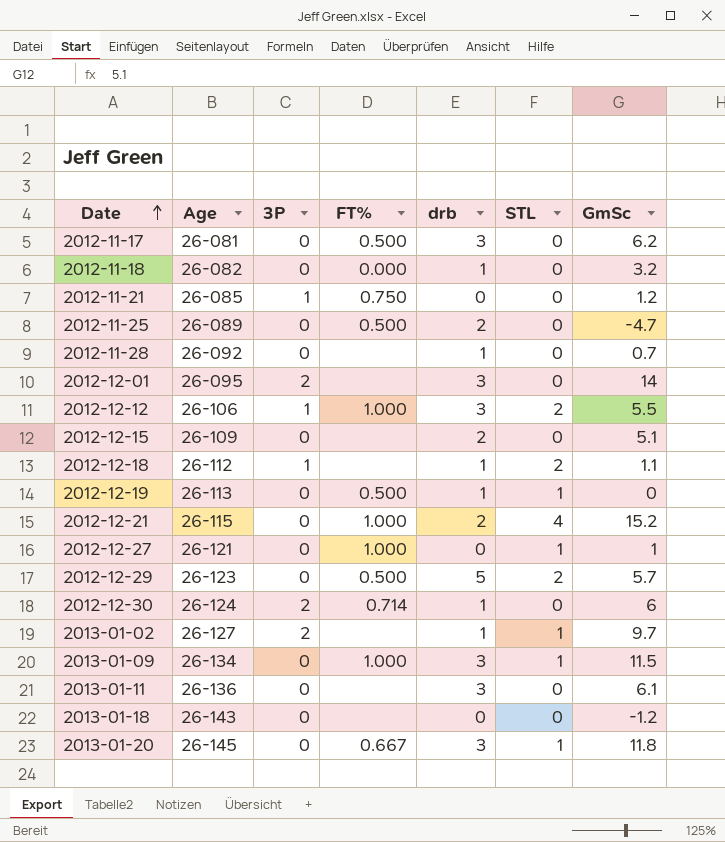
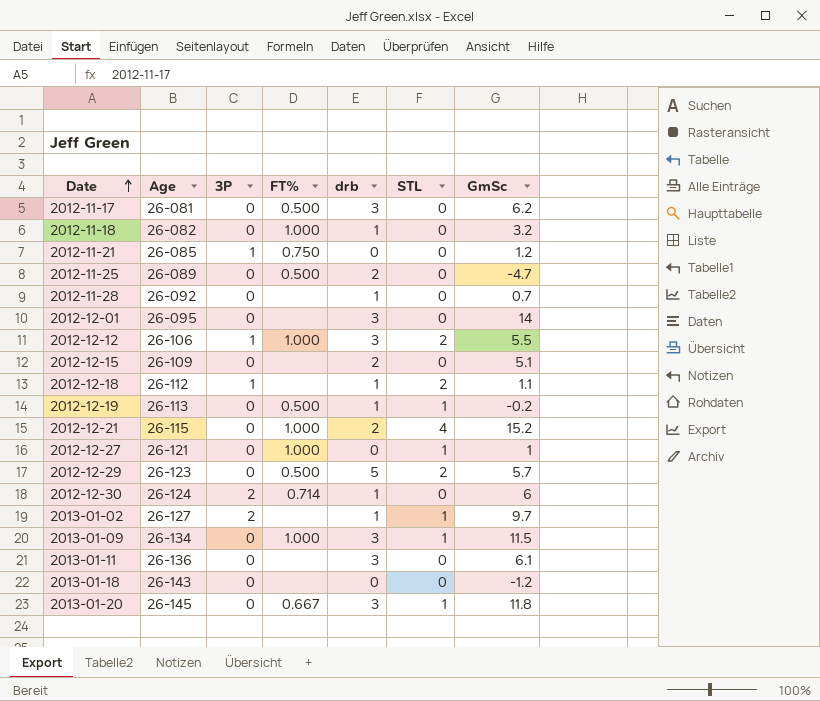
2012-11-18 | FT%: 0.000 -> 1.000
2012-12-01 | 3P: 2 -> 0
2012-12-19 | GmSc: 0 -> -0.2

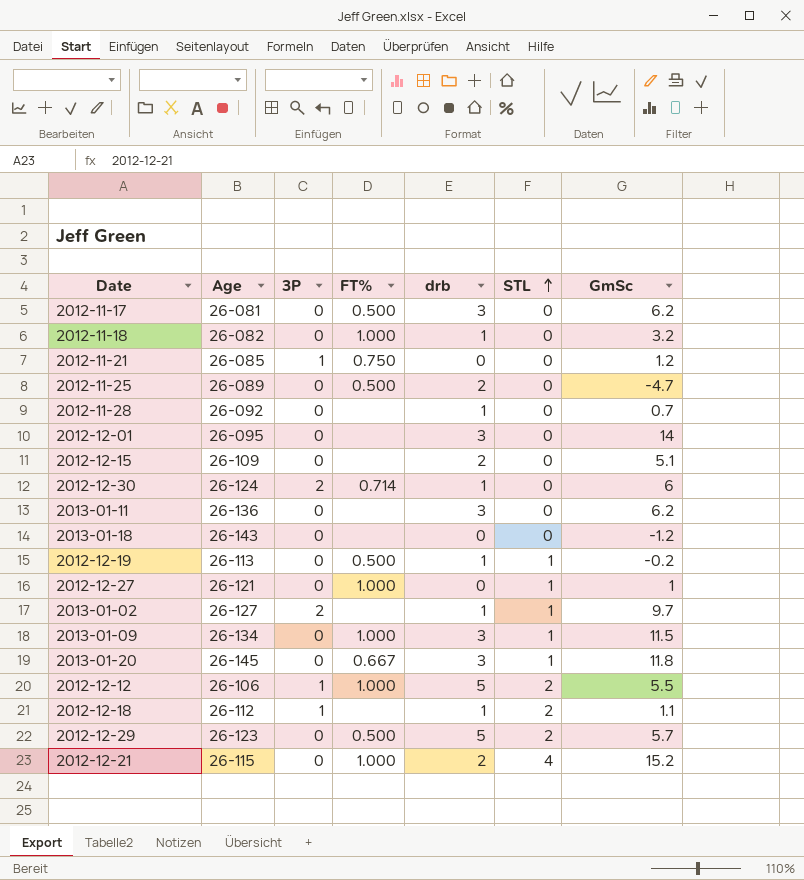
row order: Date ascending -> STL ascending
2013-01-11 | GmSc: 6.1 -> 6.2
2012-12-12 | drb: 3 -> 5

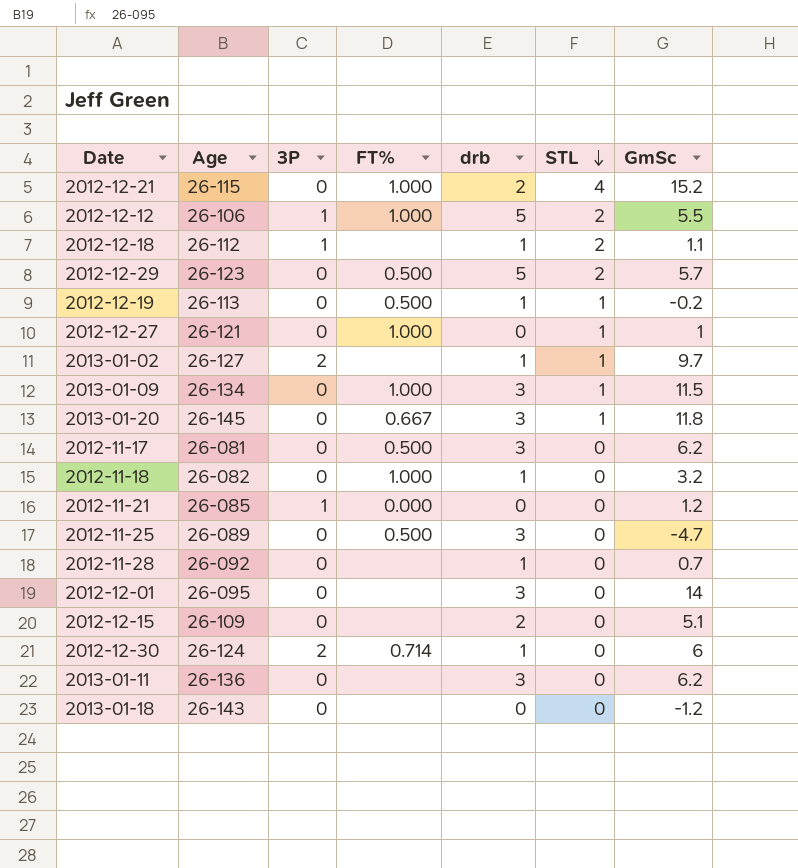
row order: STL ascending -> STL descending
2012-11-21 | FT%: 0.750 -> 0.000
2012-11-25 | drb: 2 -> 3

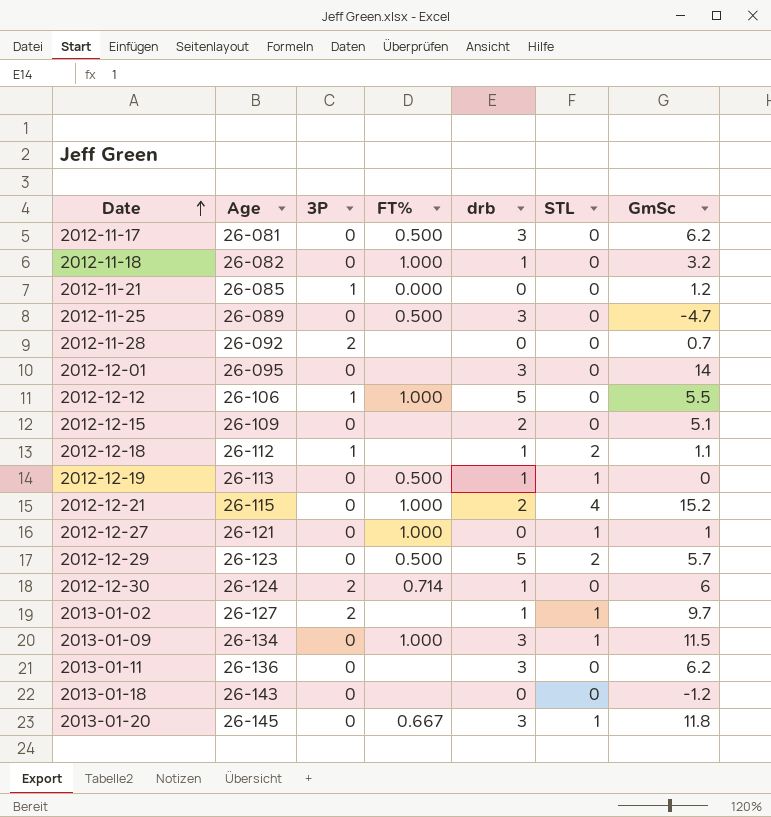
row order: STL descending -> Date ascending
2012-11-28 | 3P: 0 -> 2
2012-11-28 | drb: 1 -> 0
2012-12-12 | STL: 2 -> 0
2012-12-19 | GmSc: -0.2 -> 0

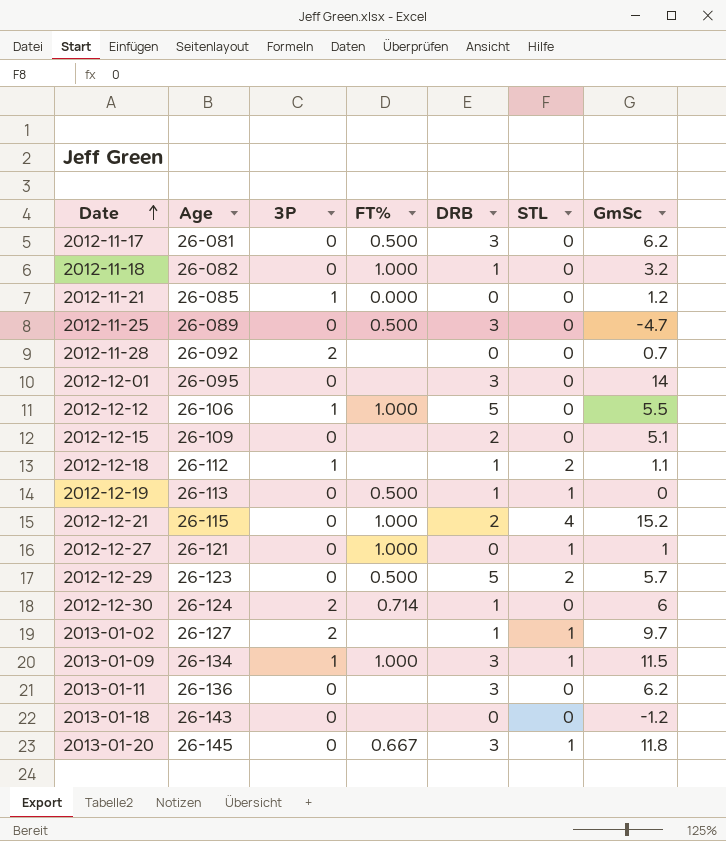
column name: drb -> DRB
2013-01-09 | 3P: 0 -> 1

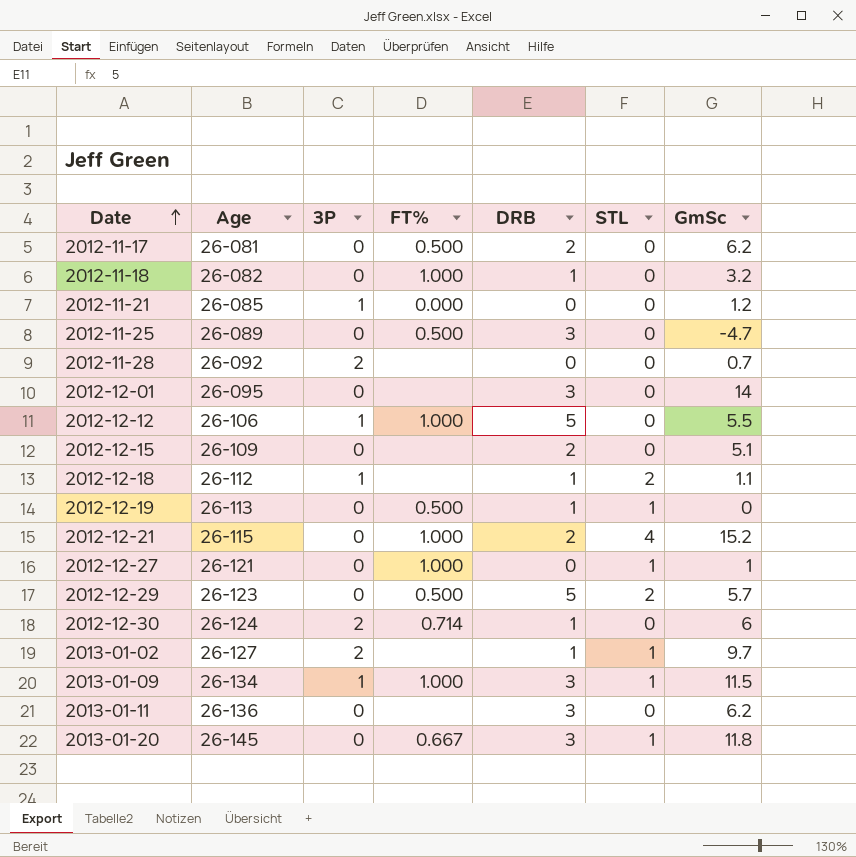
row 2013-01-18: 26-143 | 0 | none | 0 | 0 | -1.2 -> none
2012-11-17 | DRB: 3 -> 2

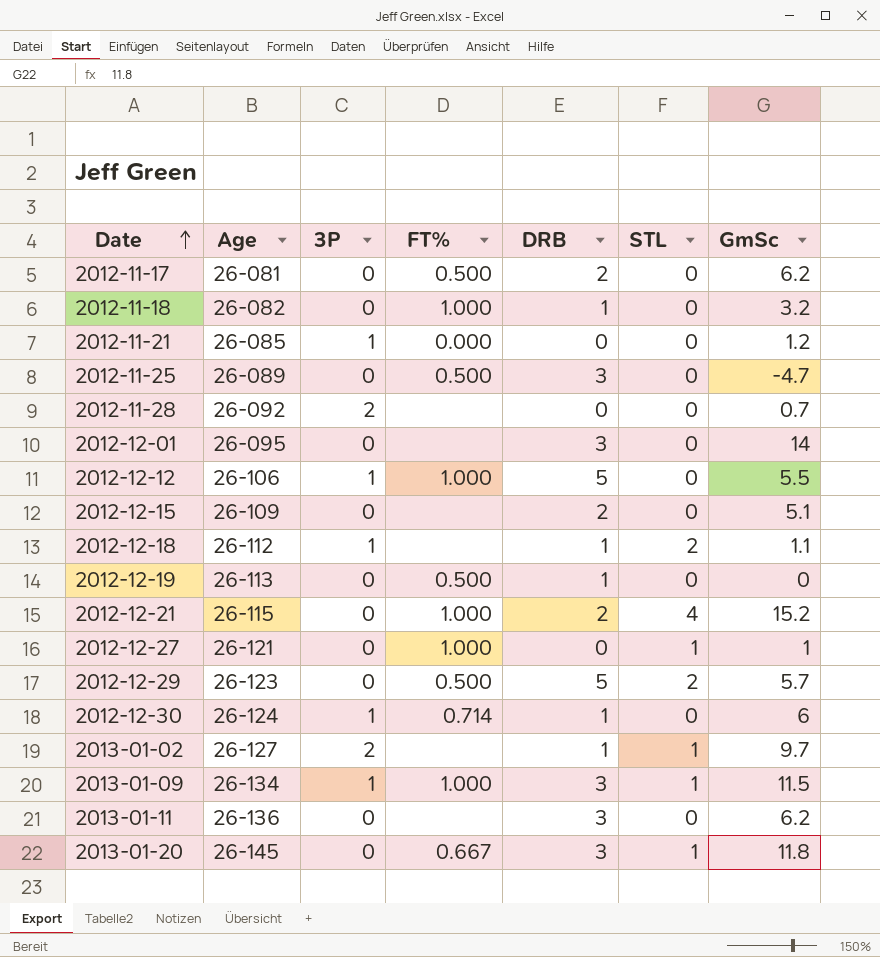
2012-12-19 | STL: 1 -> 0
2012-12-30 | 3P: 2 -> 1

